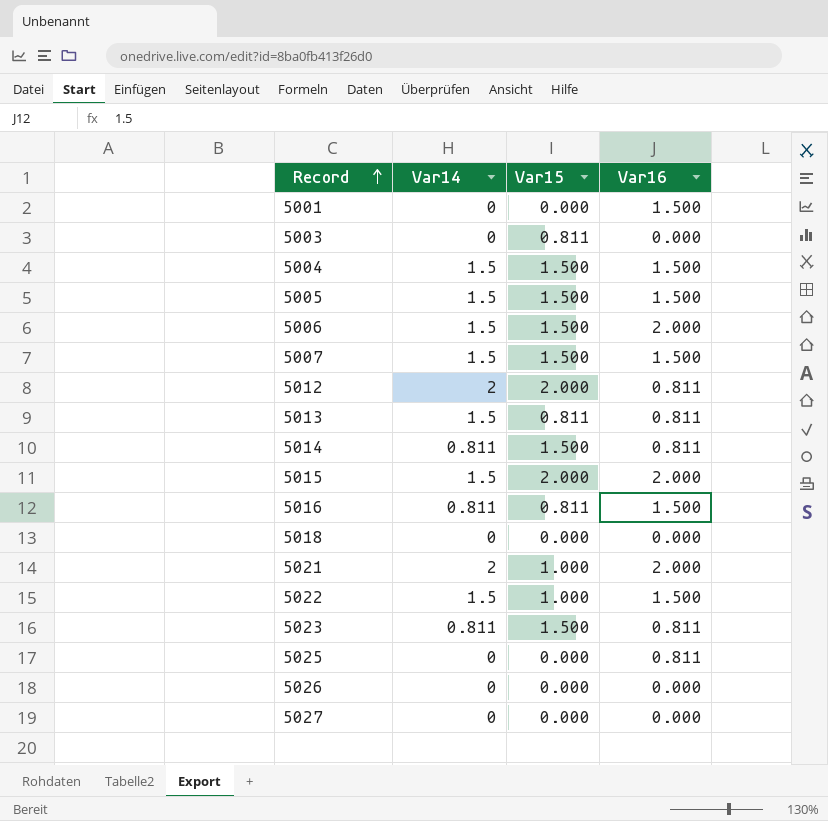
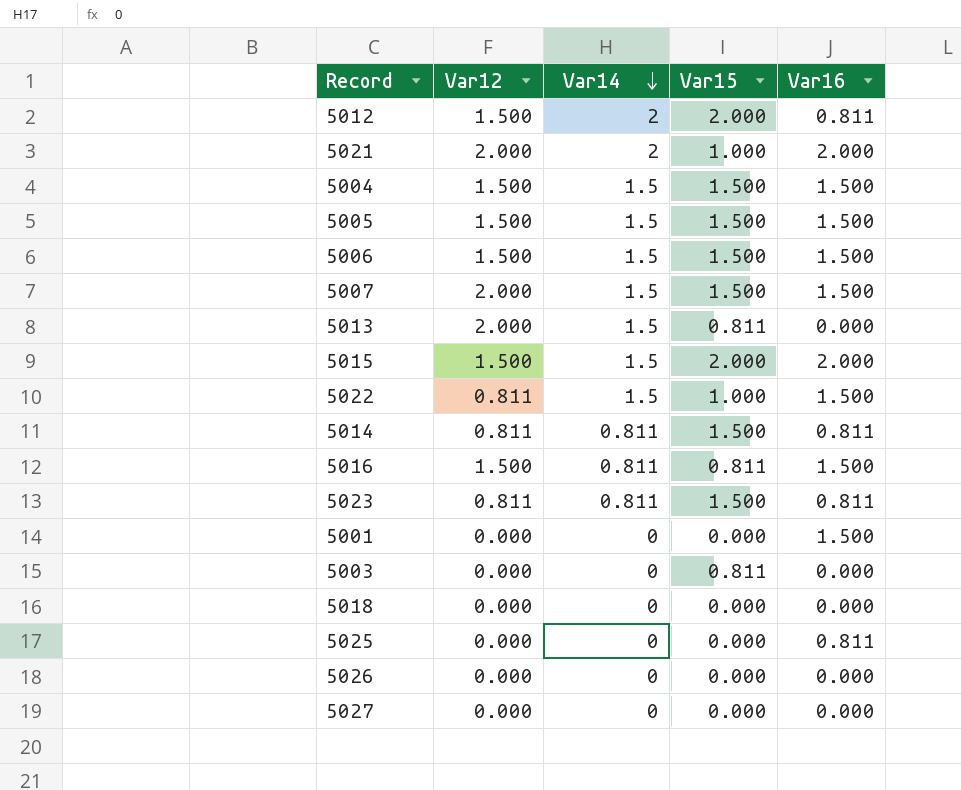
row order: Record ascending -> Var14 descending
column Var12 | position: none -> 2
5006 | Var16: 2.000 -> 1.500
5013 | Var16: 0.811 -> 0.000

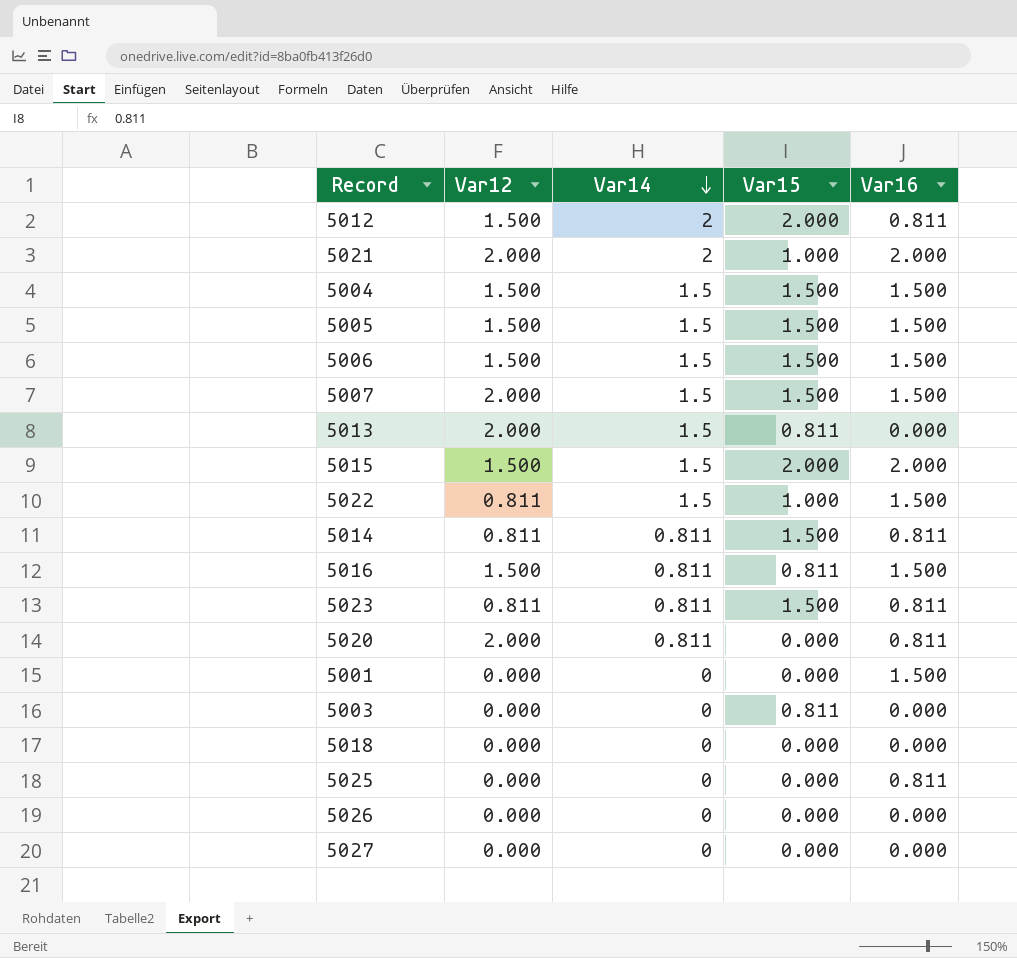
row 5020: none -> 2.000 | 0.811 | 0.000 | 0.811

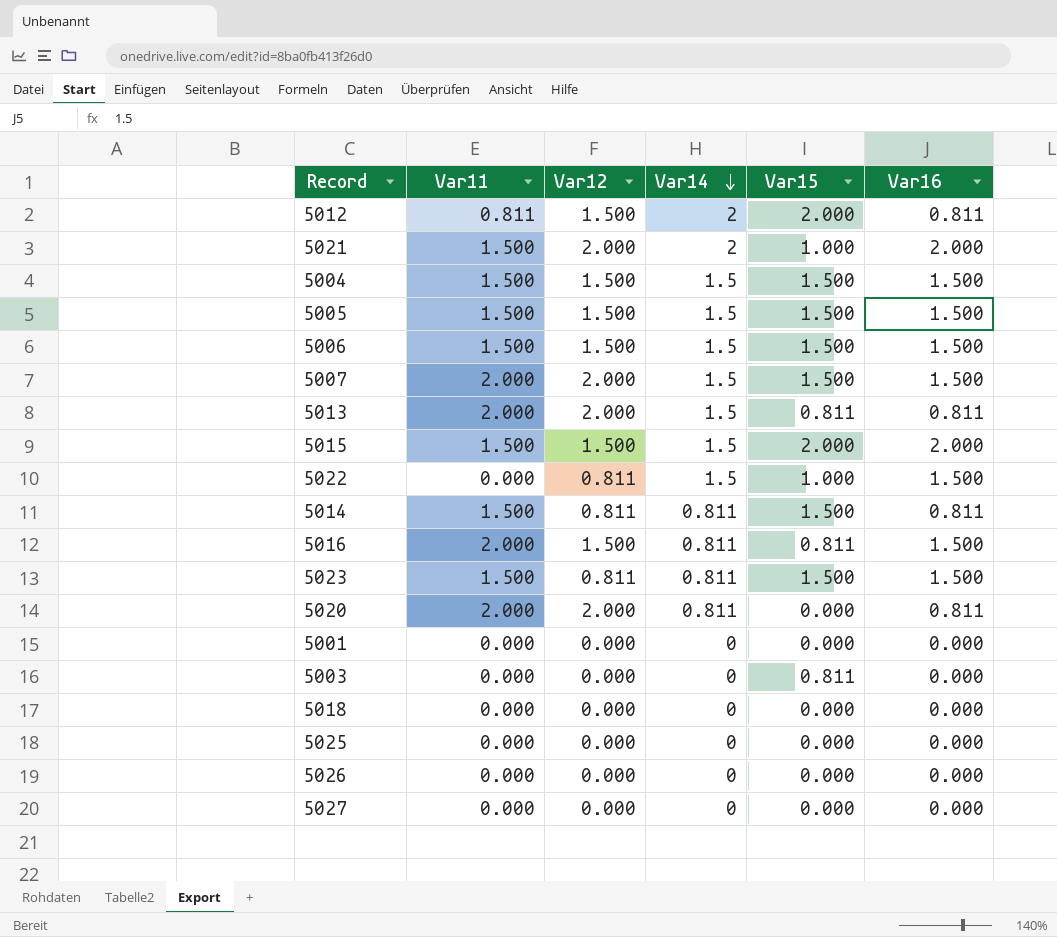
column Var11 | position: none -> 2
5013 | Var16: 0.000 -> 0.811
5023 | Var16: 0.811 -> 1.500
5001 | Var16: 1.500 -> 0.000
5025 | Var16: 0.811 -> 0.000

